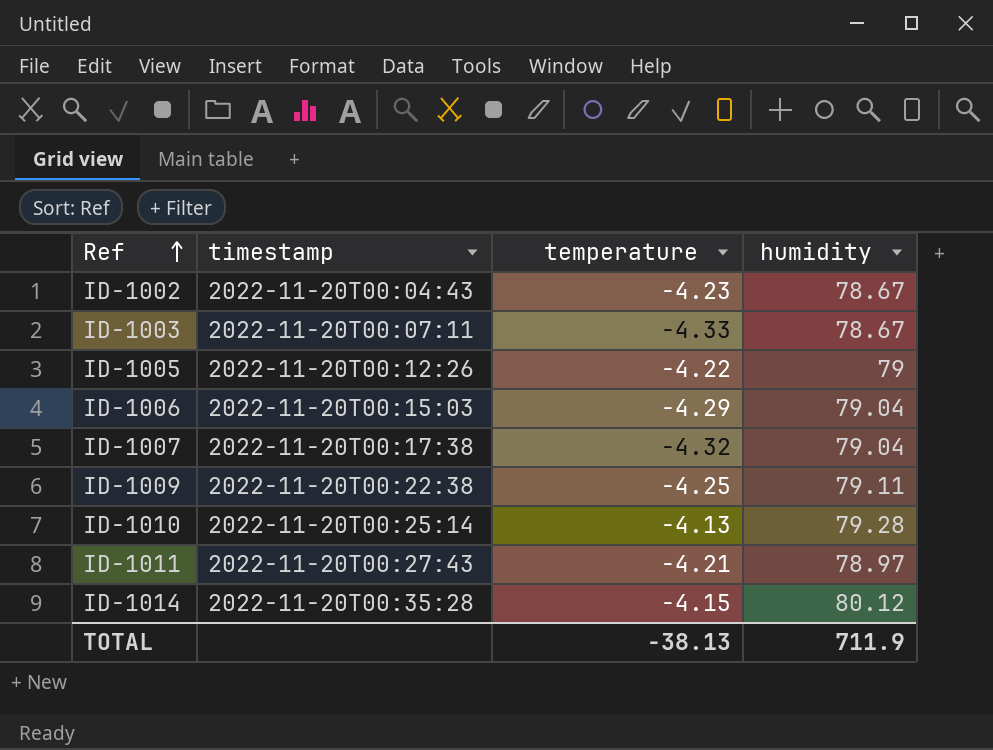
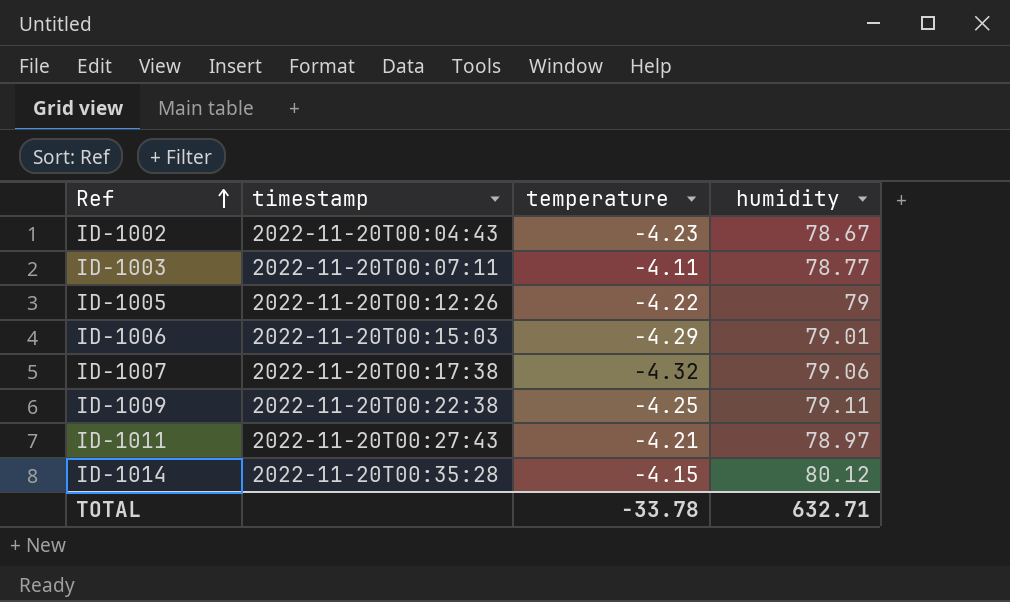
row ID-1010: 2022-11-20T00:25:14 | -4.13 | 79.28 -> none
ID-1003 | temperature: -4.33 -> -4.11
ID-1003 | humidity: 78.67 -> 78.77
ID-1006 | humidity: 79.04 -> 79.01
ID-1007 | humidity: 79.04 -> 79.06
TOTAL | temperature: -38.13 -> -33.78
TOTAL | humidity: 711.9 -> 632.71

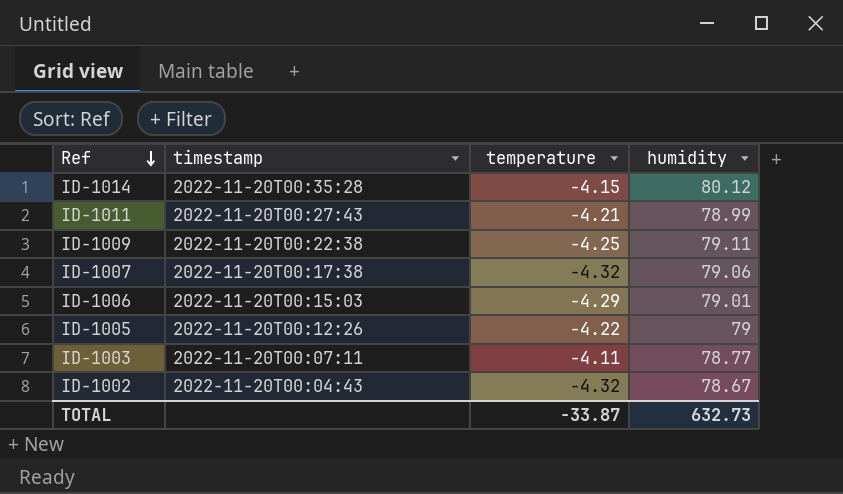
row order: Ref ascending -> Ref descending
ID-1011 | humidity: 78.97 -> 78.99
ID-1002 | temperature: -4.23 -> -4.32
TOTAL | temperature: -33.78 -> -33.87
TOTAL | humidity: 632.71 -> 632.73

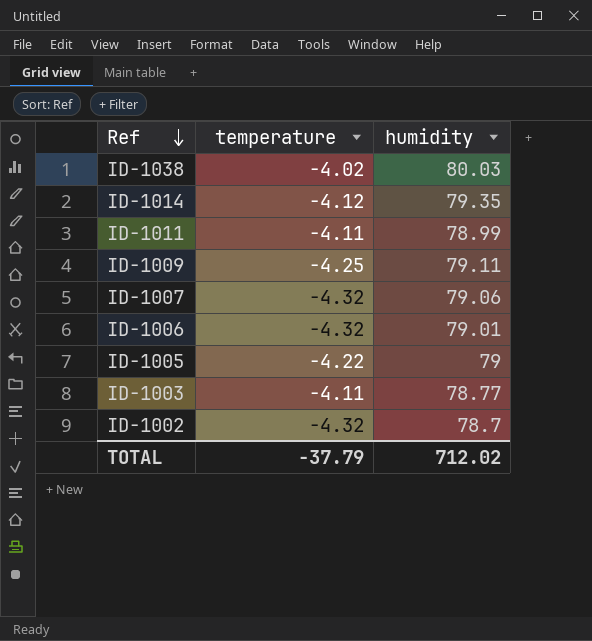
column timestamp | position: 2 -> none
row ID-1038: none -> -4.02 | 80.03
ID-1014 | temperature: -4.15 -> -4.12
ID-1014 | humidity: 80.12 -> 79.35
ID-1011 | temperature: -4.21 -> -4.11
ID-1006 | temperature: -4.29 -> -4.32
ID-1002 | humidity: 78.67 -> 78.7
TOTAL | temperature: -33.87 -> -37.79
TOTAL | humidity: 632.73 -> 712.02

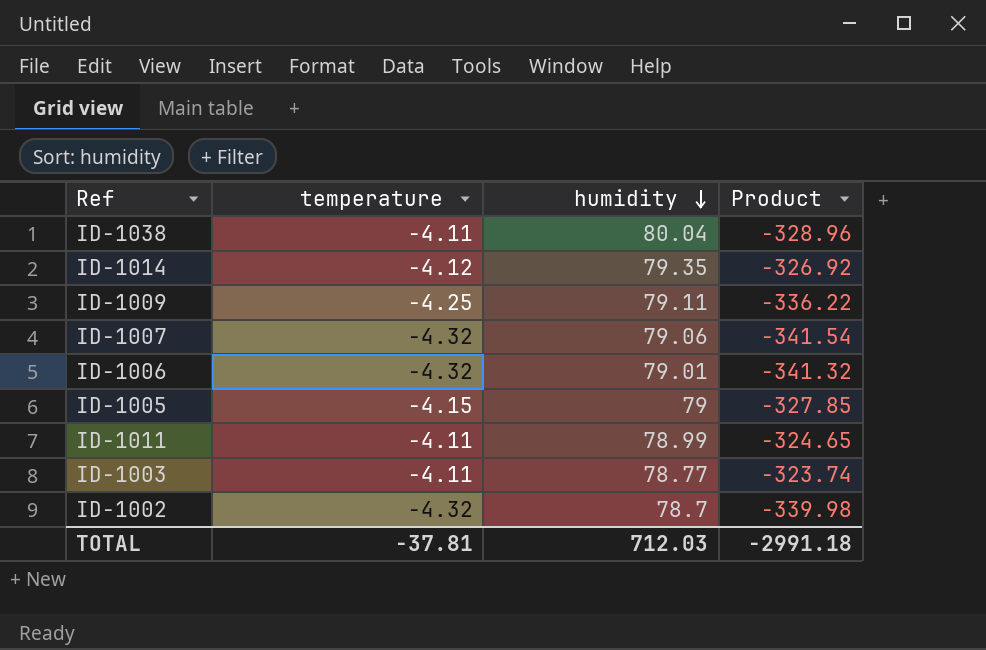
row order: Ref descending -> humidity descending
column Product | formula: none -> [temperature] * [humidity]
ID-1038 | temperature: -4.02 -> -4.11
ID-1038 | humidity: 80.03 -> 80.04
ID-1005 | temperature: -4.22 -> -4.15
TOTAL | temperature: -37.79 -> -37.81
TOTAL | humidity: 712.02 -> 712.03

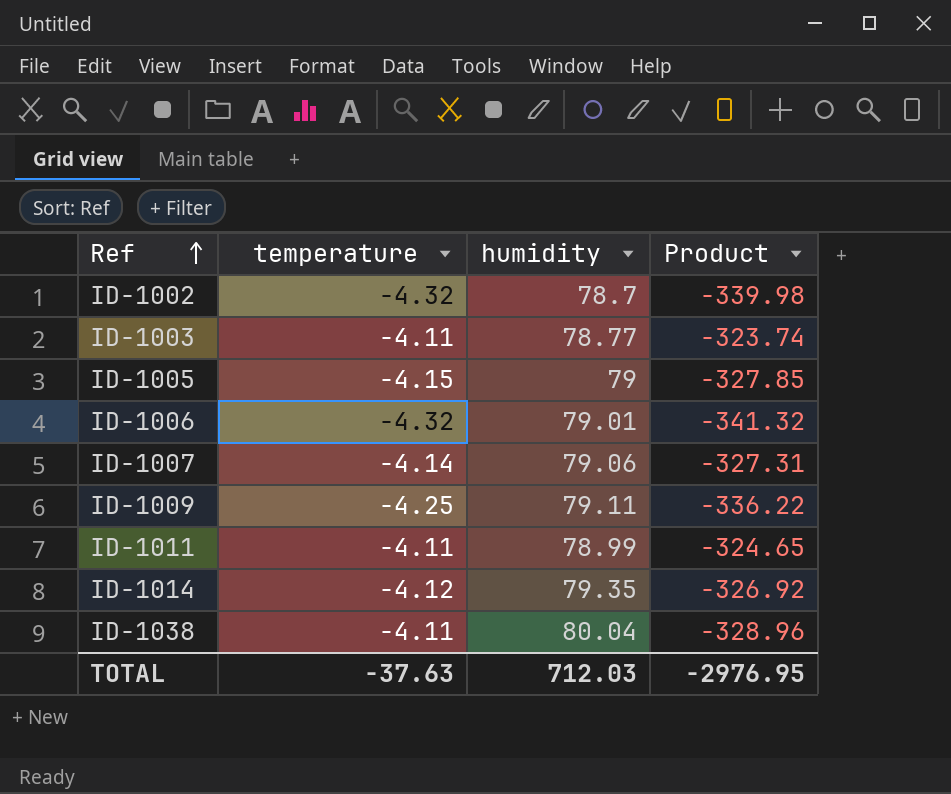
row order: humidity descending -> Ref ascending
ID-1007 | temperature: -4.32 -> -4.14
ID-1007 | Product: -341.54 -> -327.31
TOTAL | temperature: -37.81 -> -37.63
TOTAL | Product: -2991.18 -> -2976.95

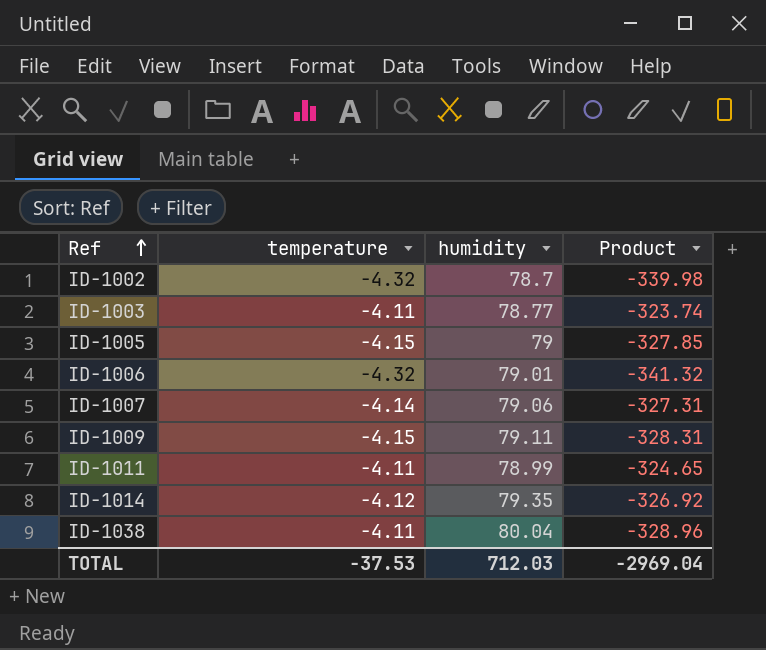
ID-1009 | temperature: -4.25 -> -4.15
ID-1009 | Product: -336.22 -> -328.31
TOTAL | temperature: -37.63 -> -37.53
TOTAL | Product: -2976.95 -> -2969.04

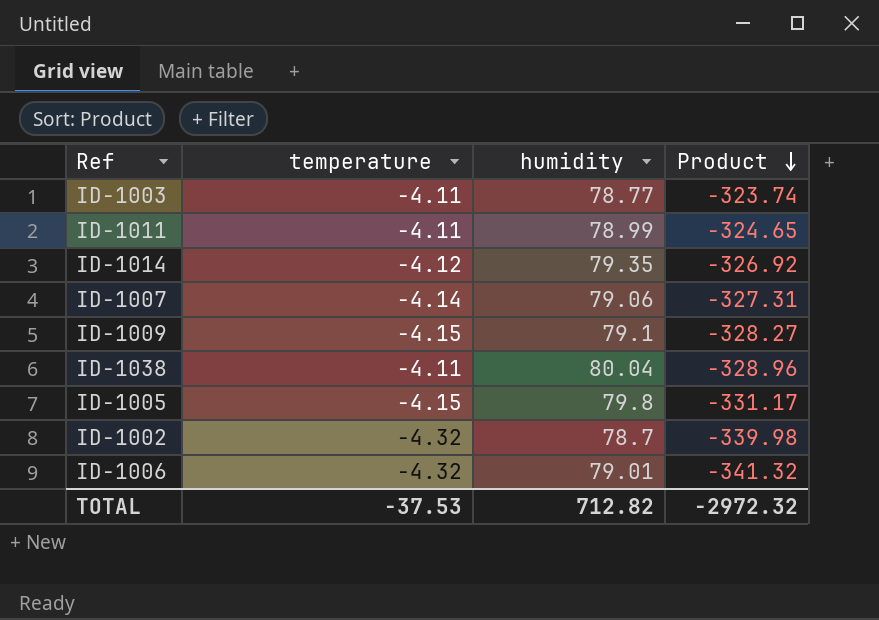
row order: Ref ascending -> Product descending
ID-1009 | humidity: 79.11 -> 79.1
ID-1009 | Product: -328.31 -> -328.27
ID-1005 | humidity: 79 -> 79.8
ID-1005 | Product: -327.85 -> -331.17
TOTAL | humidity: 712.03 -> 712.82
TOTAL | Product: -2969.04 -> -2972.32

